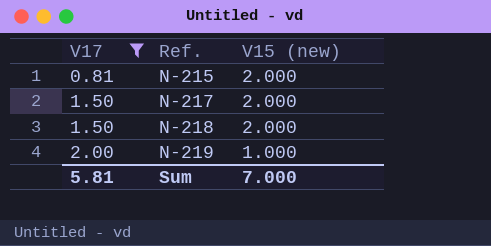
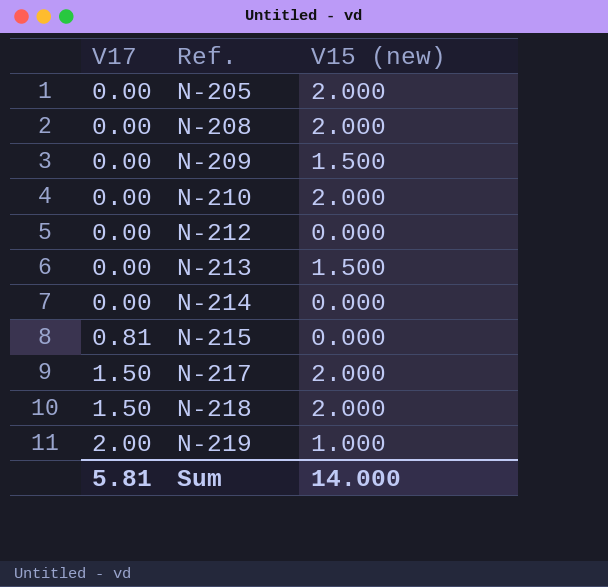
filter: V17 != 0.00 -> none
N-215 | V15 (new): 2.000 -> 0.000
Sum | V15 (new): 7.000 -> 14.000

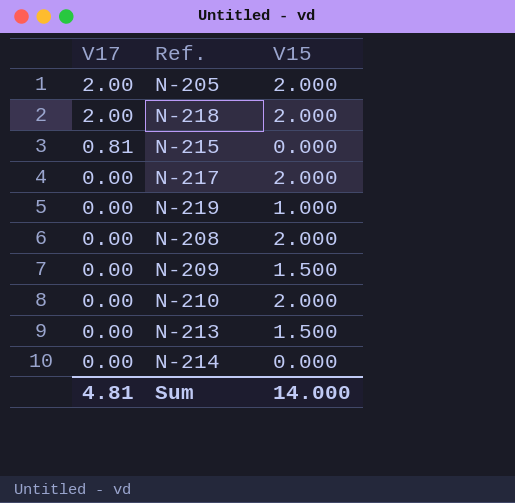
row order: V17 ascending -> V17 descending
column name: V15 (new) -> V15
row N-212: 0.00 | 0.000 -> none
N-205 | V17: 0.00 -> 2.00
N-218 | V17: 1.50 -> 2.00
N-217 | V17: 1.50 -> 0.00
N-219 | V17: 2.00 -> 0.00
Sum | V17: 5.81 -> 4.81

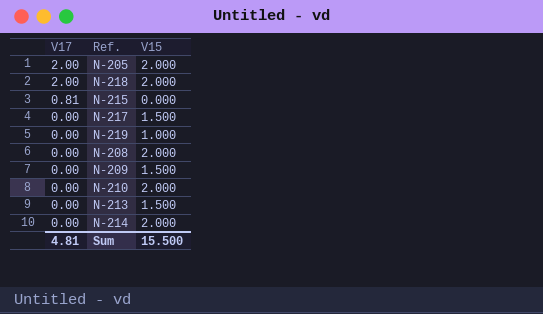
N-217 | V15: 2.000 -> 1.500
N-214 | V15: 0.000 -> 2.000
Sum | V15: 14.000 -> 15.500

